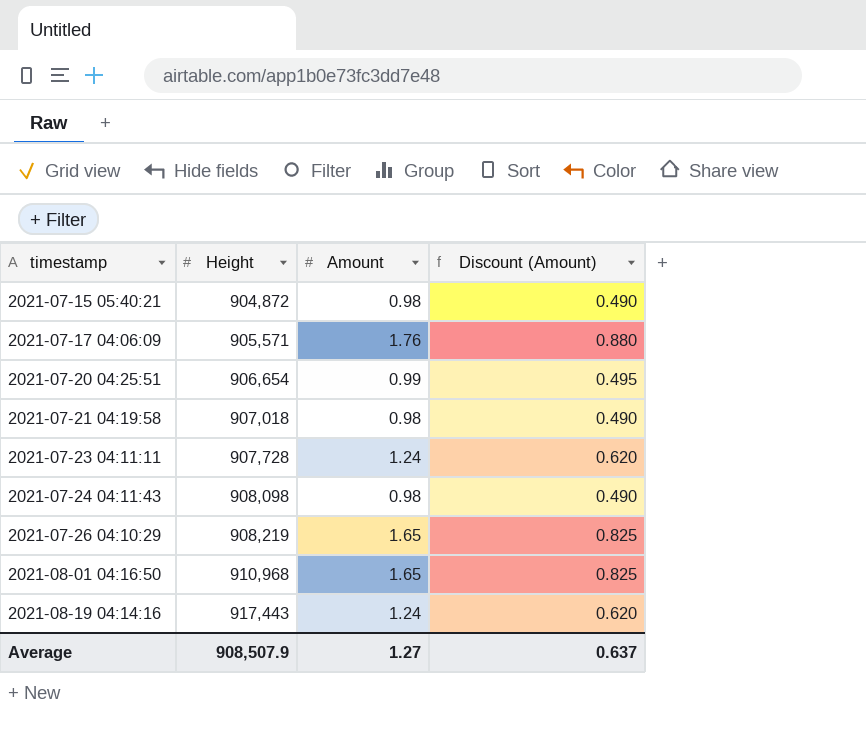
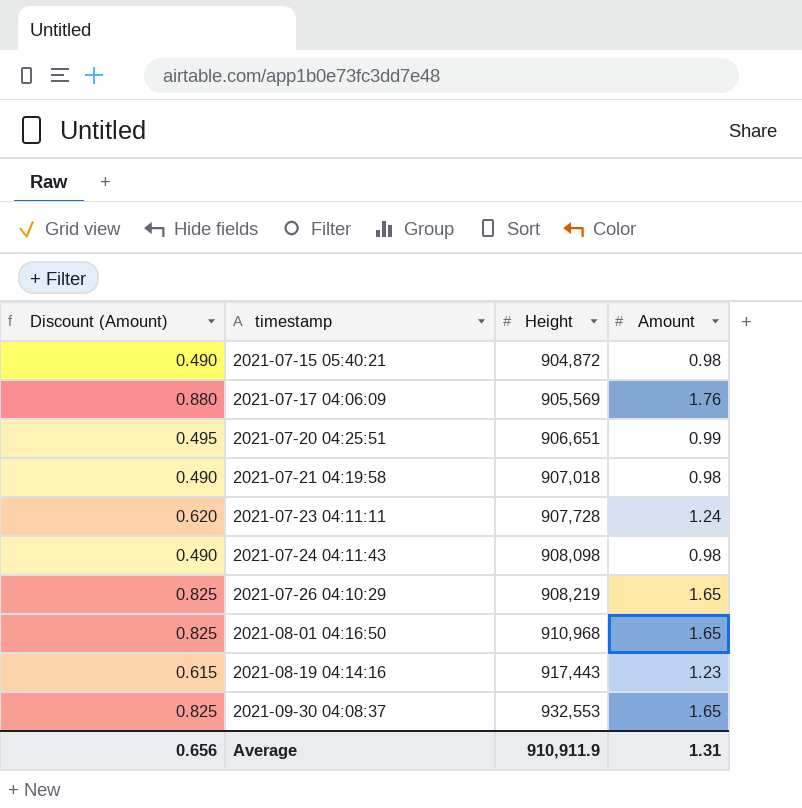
column Discount (Amount) | position: 4 -> 1
2021-07-17 04:06:09 | Height: 905,571 -> 905,569
2021-07-20 04:25:51 | Height: 906,654 -> 906,651
2021-08-19 04:14:16 | Discount (Amount): 0.620 -> 0.615
2021-08-19 04:14:16 | Amount: 1.24 -> 1.23
row 2021-09-30 04:08:37: none -> 0.825 | 932,553 | 1.65
Average | Discount (Amount): 0.637 -> 0.656
Average | Height: 908,507.9 -> 910,911.9
Average | Amount: 1.27 -> 1.31

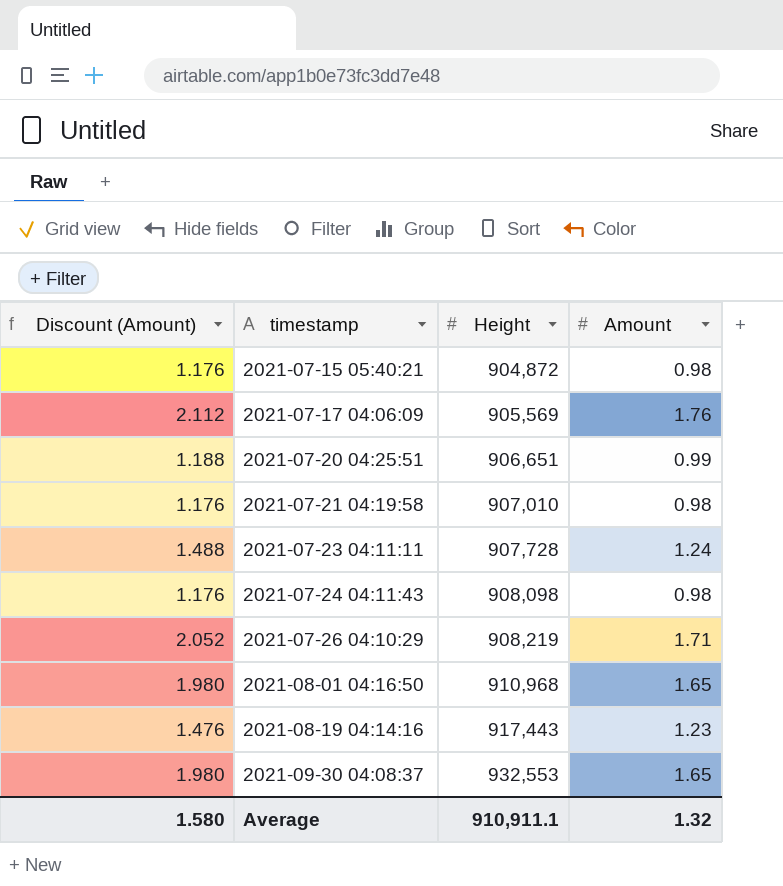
column Discount (Amount) | formula: [Amount] * 0.5 -> [Amount] * 1.2
2021-07-21 04:19:58 | Height: 907,018 -> 907,010
2021-07-26 04:10:29 | Amount: 1.65 -> 1.71
Average | Discount (Amount): 0.656 -> 1.580
Average | Height: 910,911.9 -> 910,911.1
Average | Amount: 1.31 -> 1.32

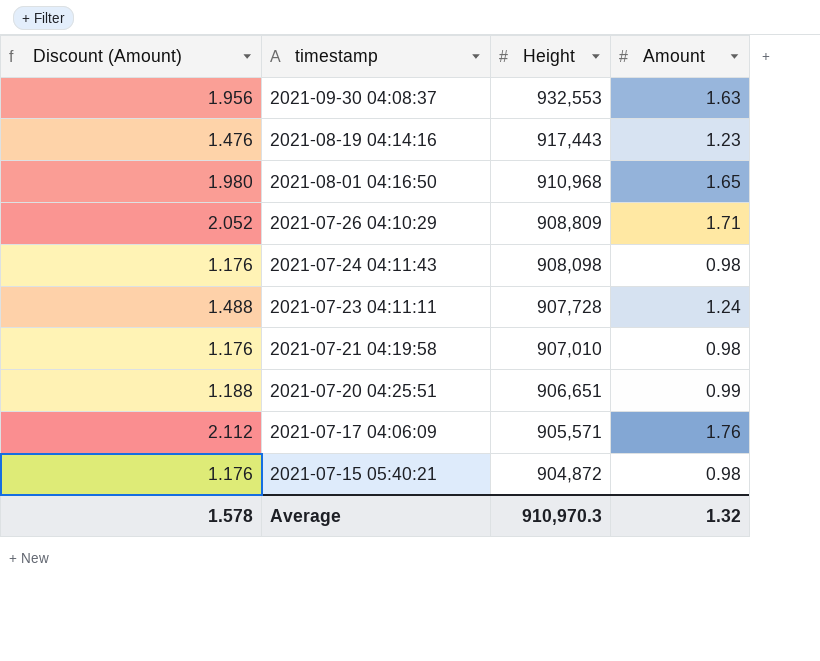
row order: timestamp ascending -> timestamp descending
2021-09-30 04:08:37 | Discount (Amount): 1.980 -> 1.956
2021-09-30 04:08:37 | Amount: 1.65 -> 1.63
2021-07-26 04:10:29 | Height: 908,219 -> 908,809
2021-07-17 04:06:09 | Height: 905,569 -> 905,571
Average | Discount (Amount): 1.580 -> 1.578
Average | Height: 910,911.1 -> 910,970.3

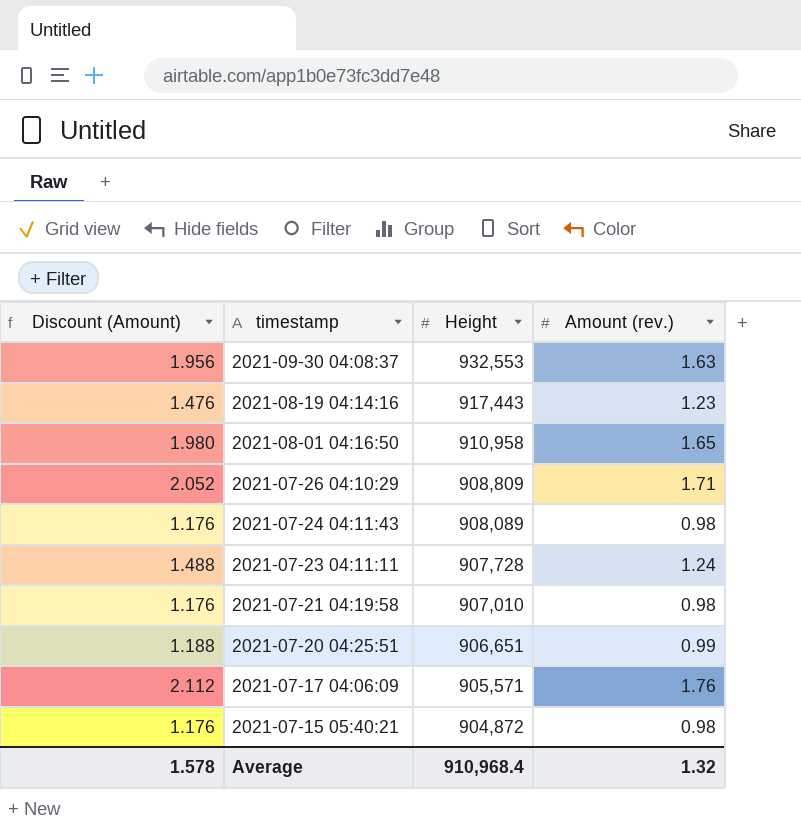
column name: Amount -> Amount (rev.)
2021-08-01 04:16:50 | Height: 910,968 -> 910,958
2021-07-24 04:11:43 | Height: 908,098 -> 908,089
Average | Height: 910,970.3 -> 910,968.4

